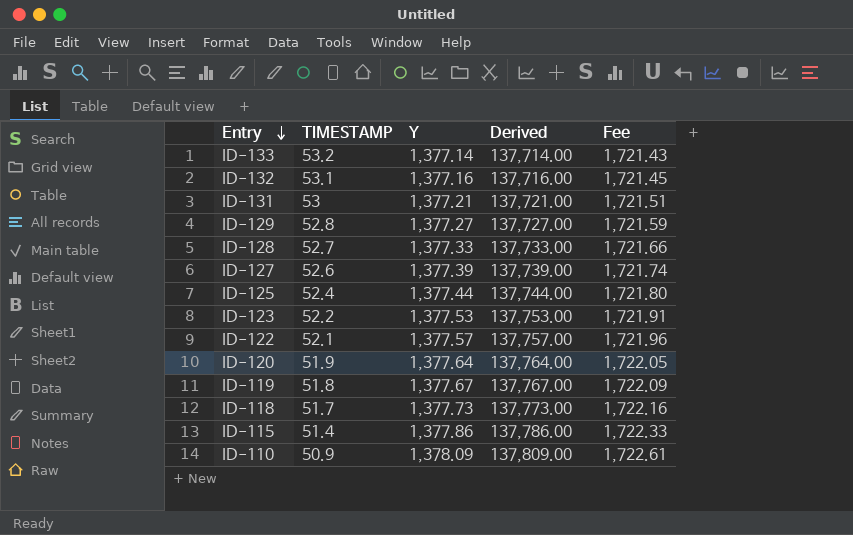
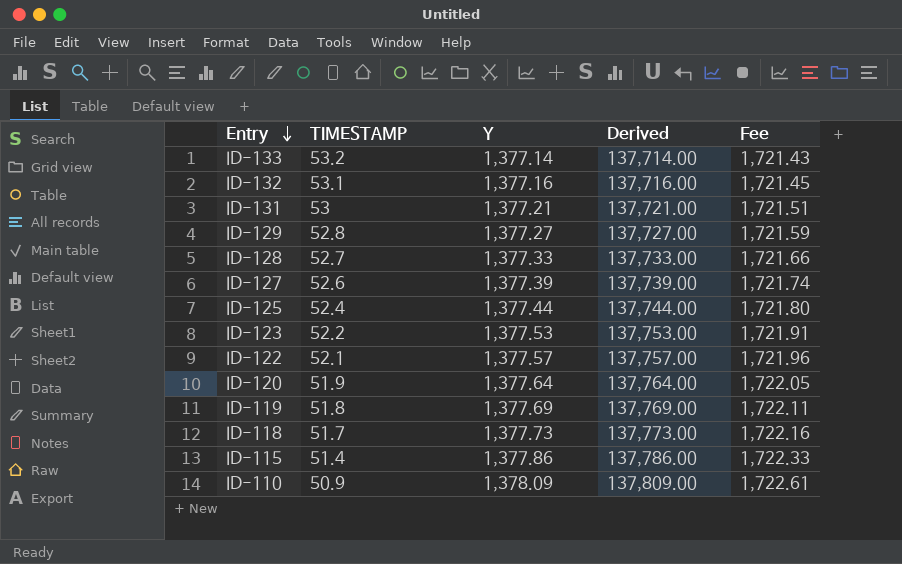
ID-119 | Y: 1,377.67 -> 1,377.69
ID-119 | Derived: 137,767.00 -> 137,769.00
ID-119 | Fee: 1,722.09 -> 1,722.11

